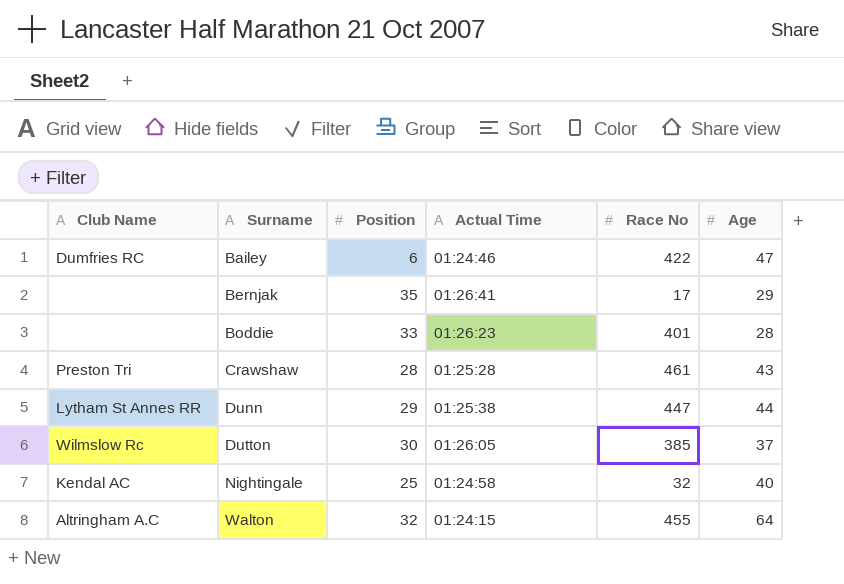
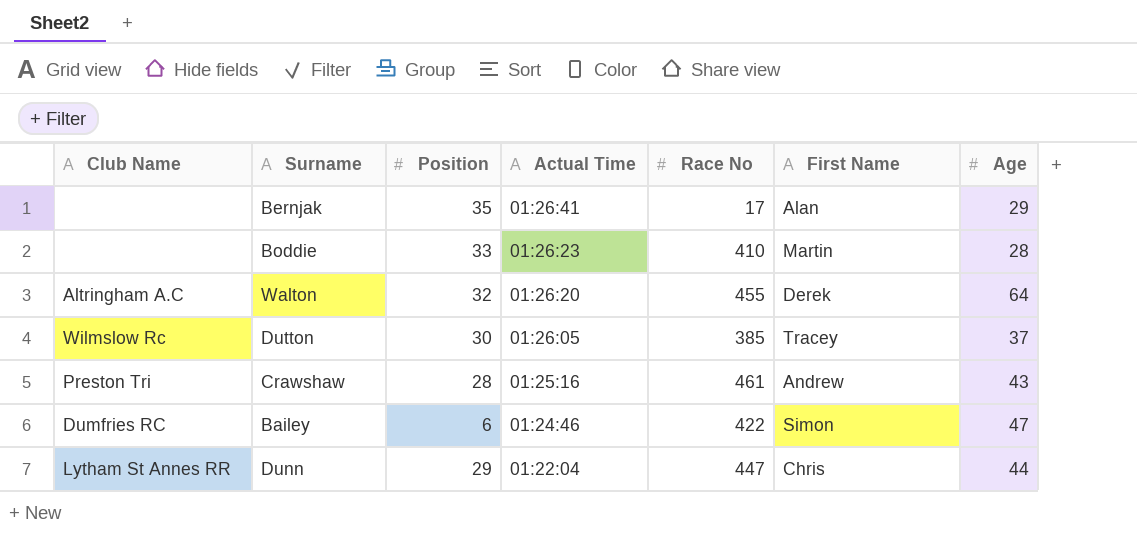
row order: Surname ascending -> Actual Time descending
column First Name | position: none -> 6
row Nightingale: Kendal AC | 25 | 01:24:58 | 32 | 40 -> none
Boddie | Race No: 401 -> 410
Walton | Actual Time: 01:24:15 -> 01:26:20
Crawshaw | Actual Time: 01:25:28 -> 01:25:16
Dunn | Actual Time: 01:25:38 -> 01:22:04

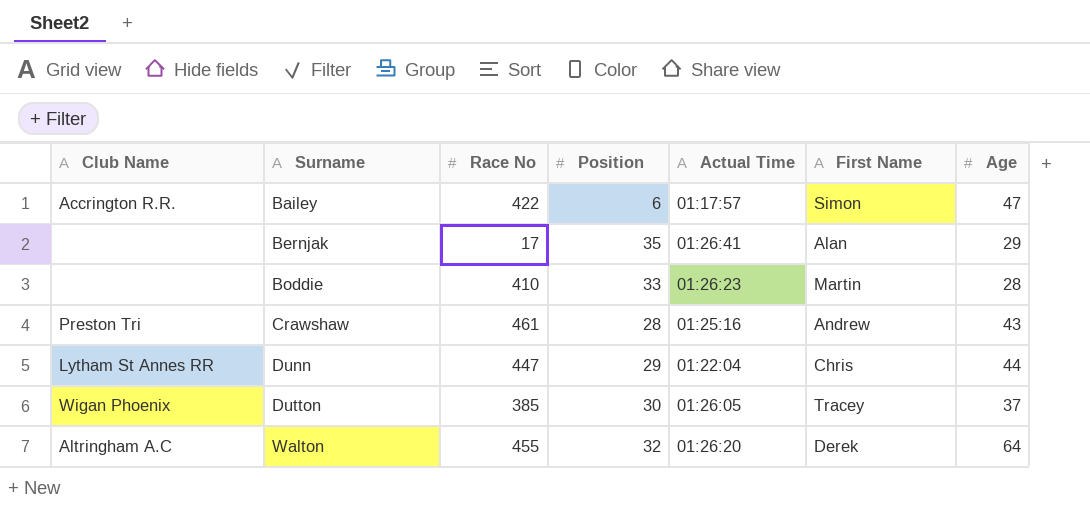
row order: Actual Time descending -> Surname ascending
column Race No | position: 5 -> 3
Bailey | Club Name: Dumfries RC -> Accrington R.R.
Bailey | Actual Time: 01:24:46 -> 01:17:57
Dutton | Club Name: Wilmslow Rc -> Wigan Phoenix

